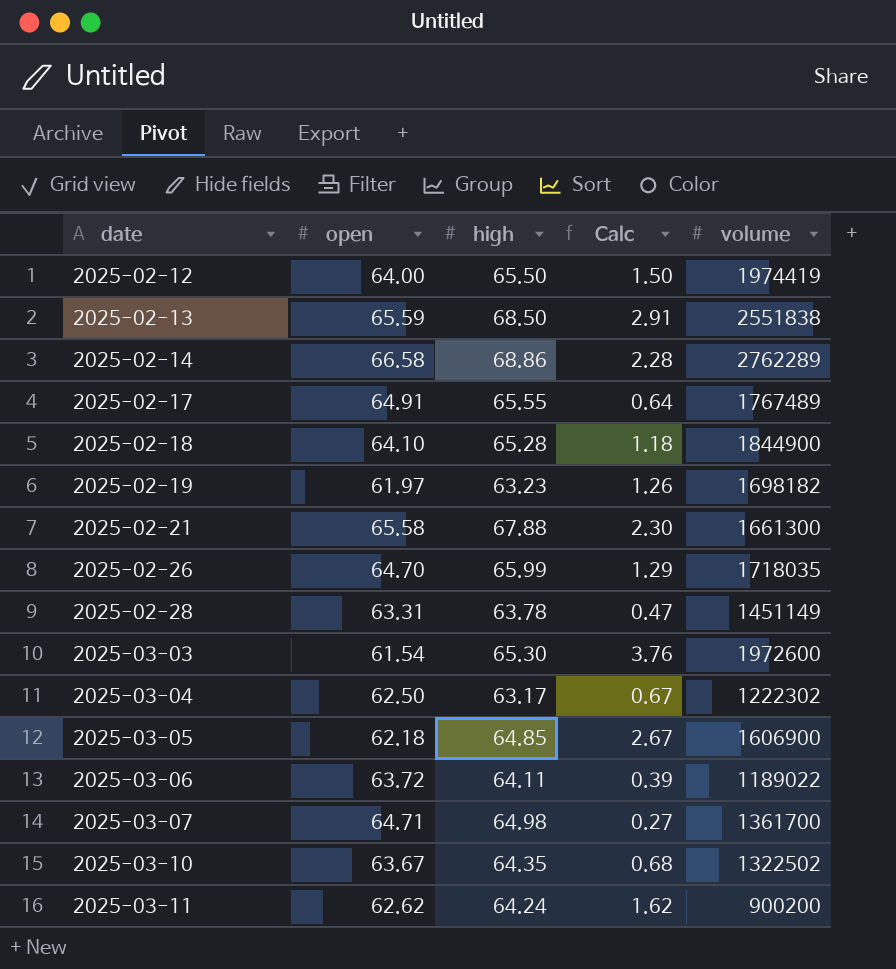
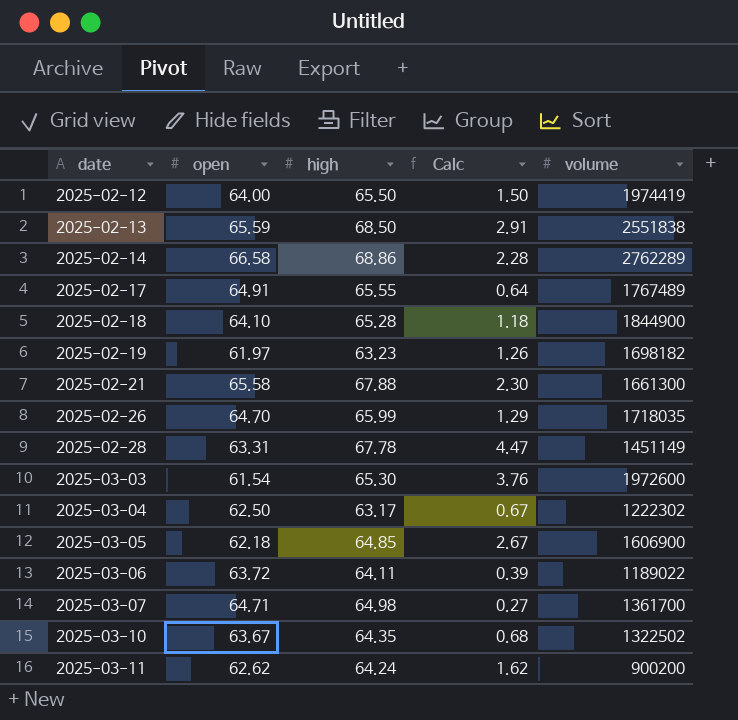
2025-02-28 | high: 63.78 -> 67.78
2025-02-28 | Calc: 0.47 -> 4.47

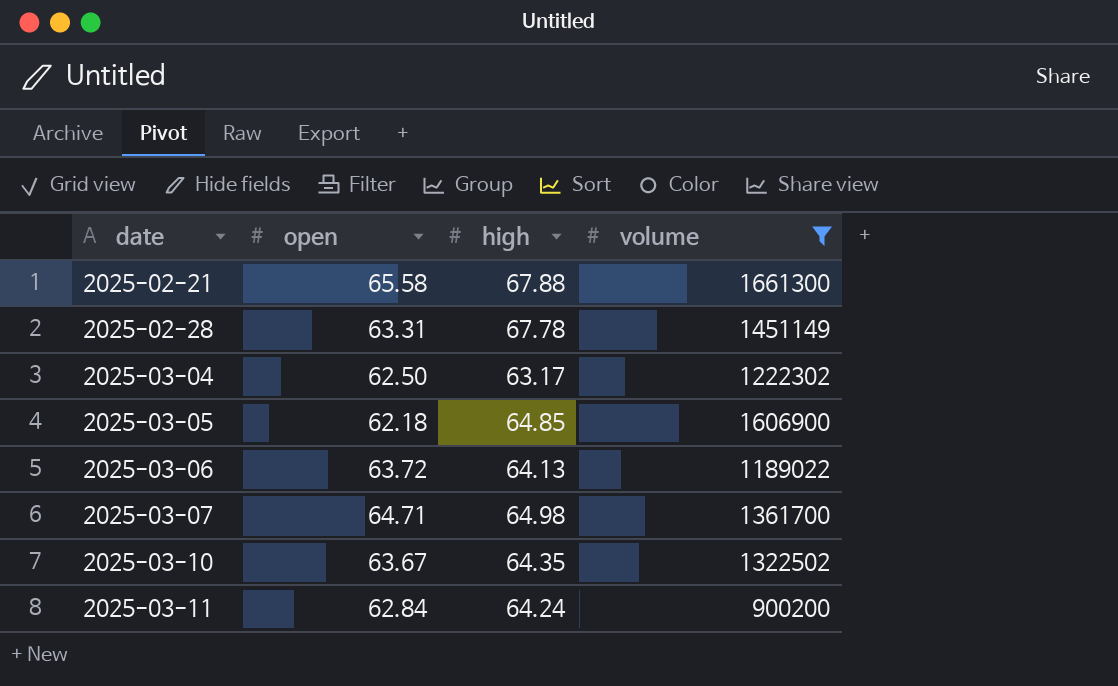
filter: none -> volume <= 1661300
column Calc | formula: [high] - [open] -> none
2025-03-06 | high: 64.11 -> 64.13
2025-03-11 | open: 62.62 -> 62.84

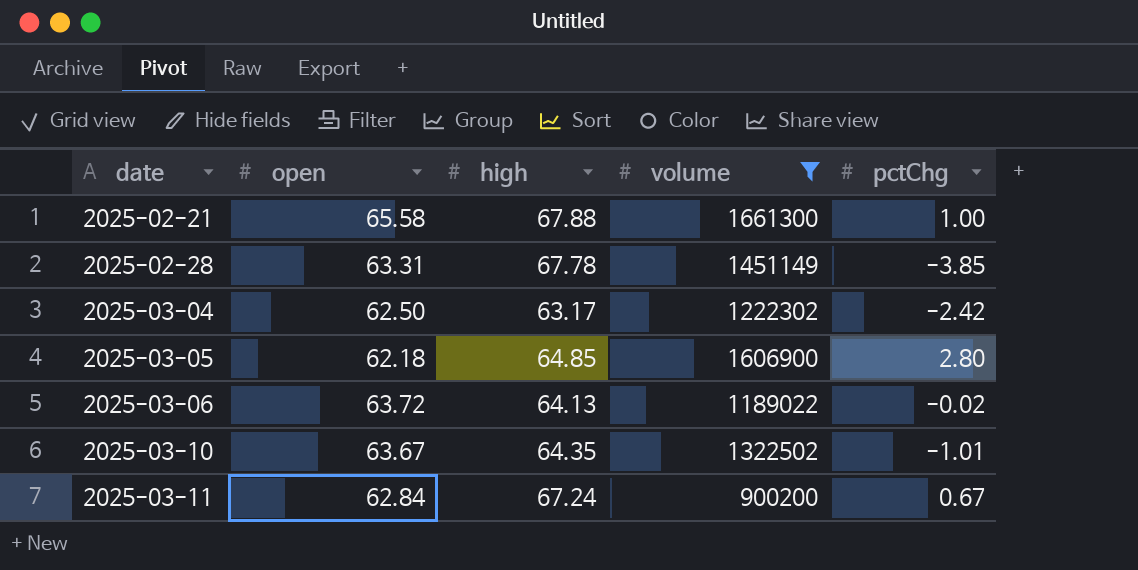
column pctChg | position: none -> 5
row 2025-03-07: 64.71 | 64.98 | 1361700 -> none
2025-03-11 | high: 64.24 -> 67.24

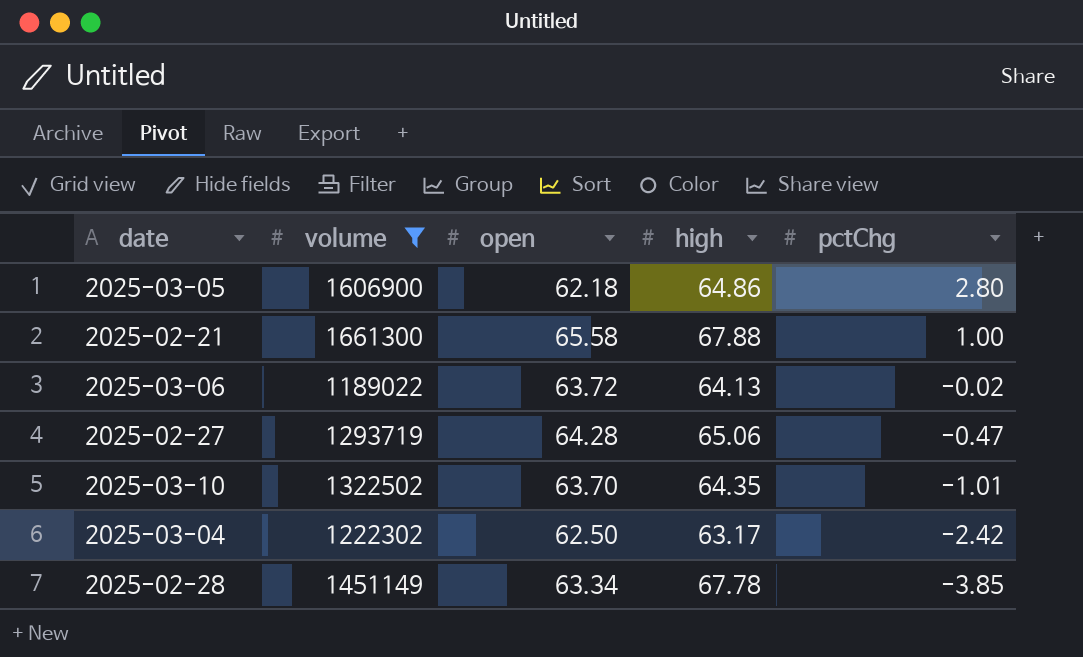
row order: date ascending -> pctChg descending
column volume | position: 4 -> 2
row 2025-03-11: 62.84 | 67.24 | 900200 | 0.67 -> none
2025-03-05 | high: 64.85 -> 64.86
row 2025-02-27: none -> 1293719 | 64.28 | 65.06 | -0.47
2025-03-10 | open: 63.67 -> 63.70
2025-02-28 | open: 63.31 -> 63.34

